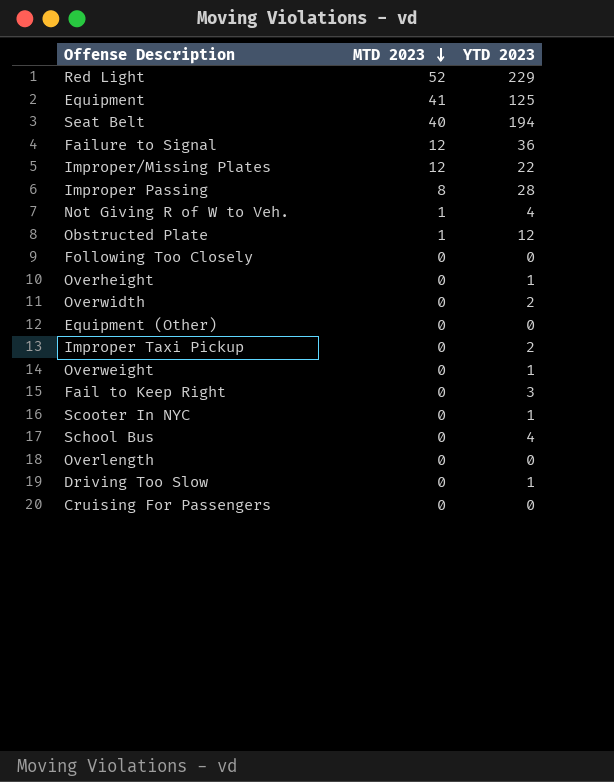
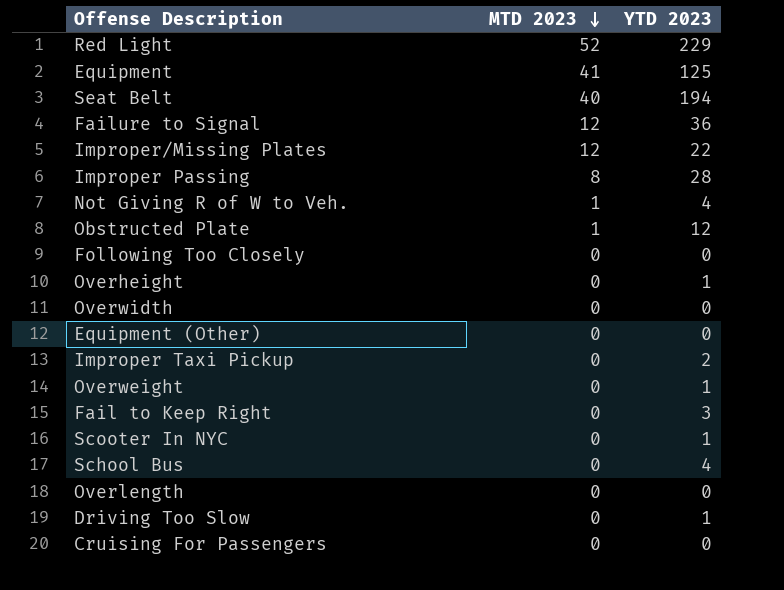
Overwidth | YTD 2023: 2 -> 0

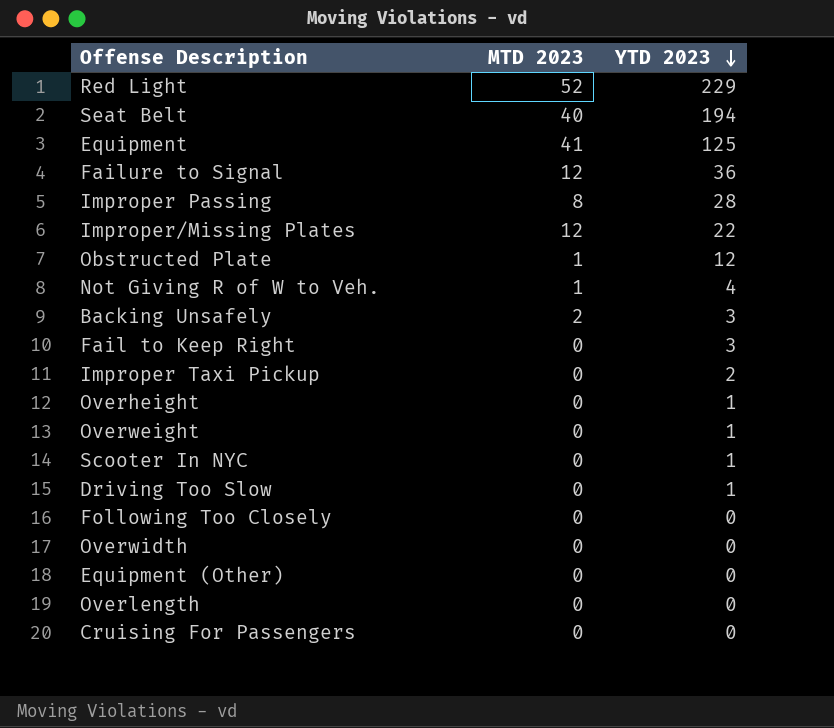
row order: MTD 2023 descending -> YTD 2023 descending
row School Bus: 0 | 4 -> none
row Backing Unsafely: none -> 2 | 3

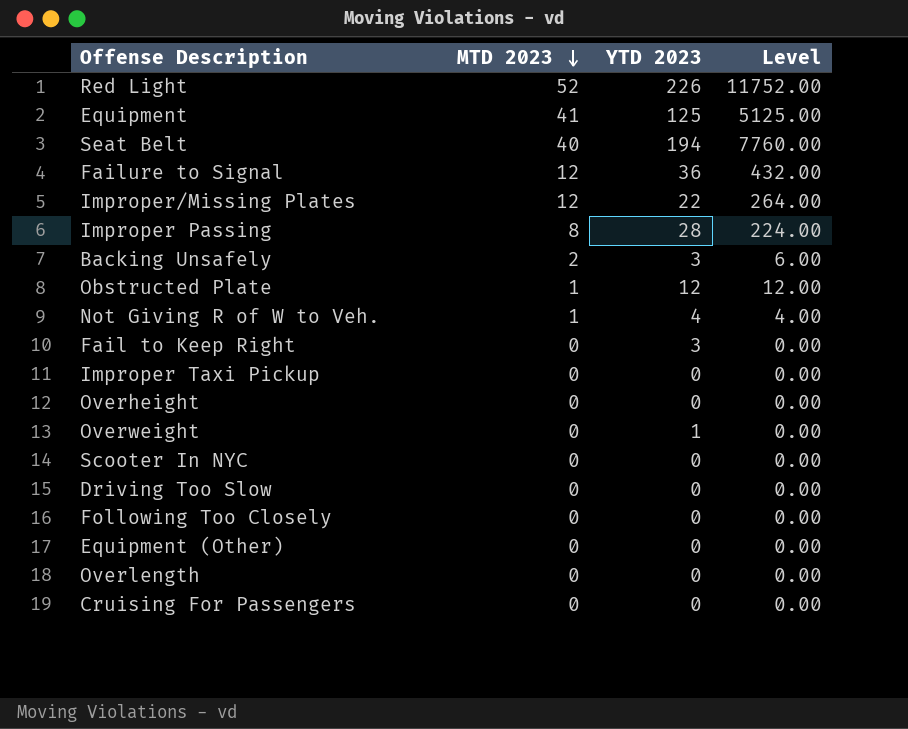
row order: YTD 2023 descending -> MTD 2023 descending
column Level | formula: none -> [MTD 2023] * [YTD 2023]
row Overwidth: 0 | 0 -> none
Red Light | YTD 2023: 229 -> 226
Improper Taxi Pickup | YTD 2023: 2 -> 0
Overheight | YTD 2023: 1 -> 0
Scooter In NYC | YTD 2023: 1 -> 0
Driving Too Slow | YTD 2023: 1 -> 0

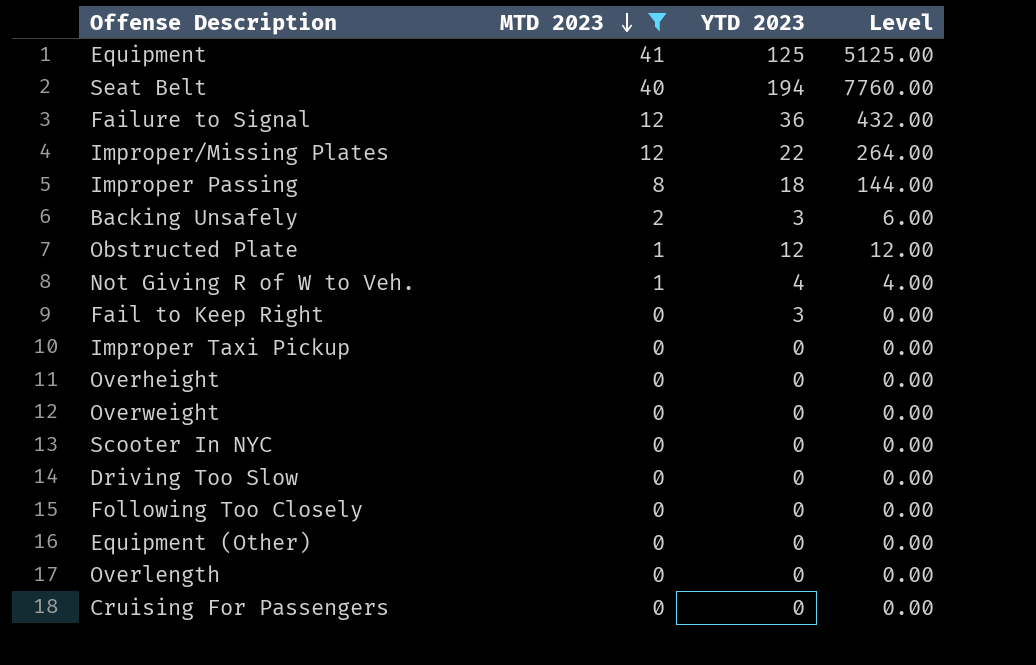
filter: none -> MTD 2023 != 52
Improper Passing | YTD 2023: 28 -> 18
Improper Passing | Level: 224.00 -> 144.00
Overweight | YTD 2023: 1 -> 0

